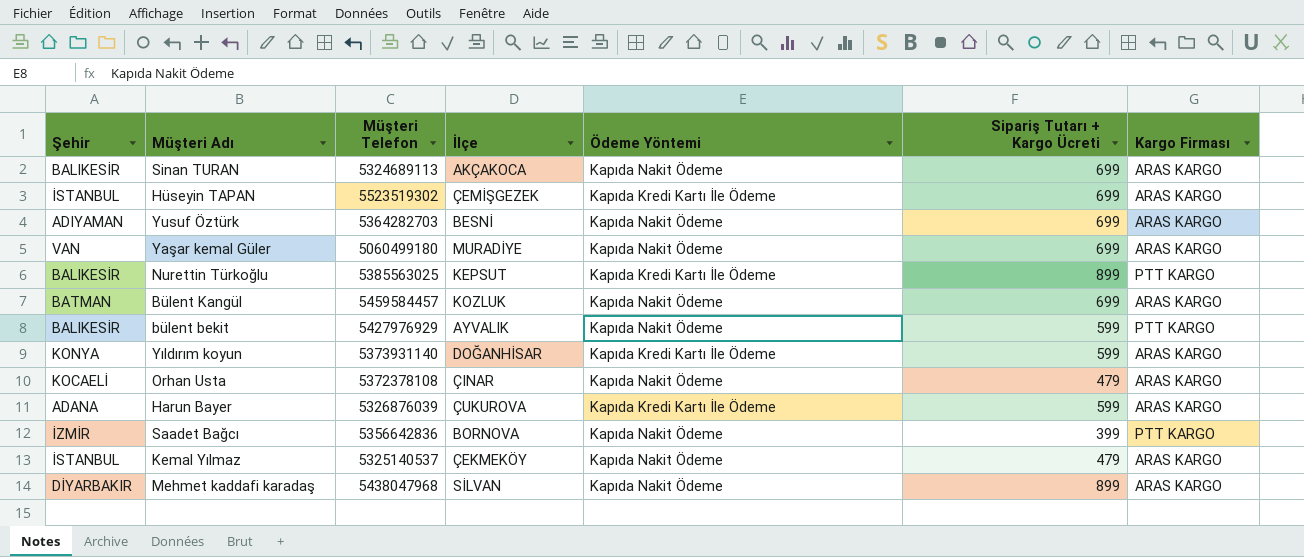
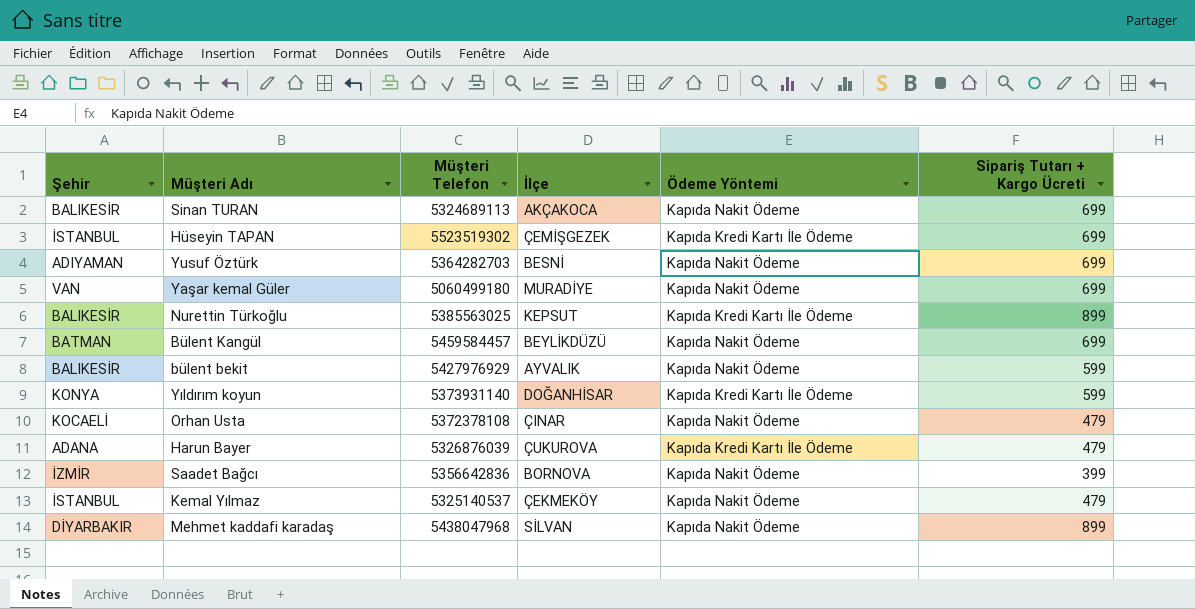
column Kargo Firması | position: 7 -> none
Bülent Kangül | İlçe: KOZLUK -> BEYLİKDÜZÜ
Harun Bayer | Sipariş Tutarı + Kargo Ücreti: 599 -> 479

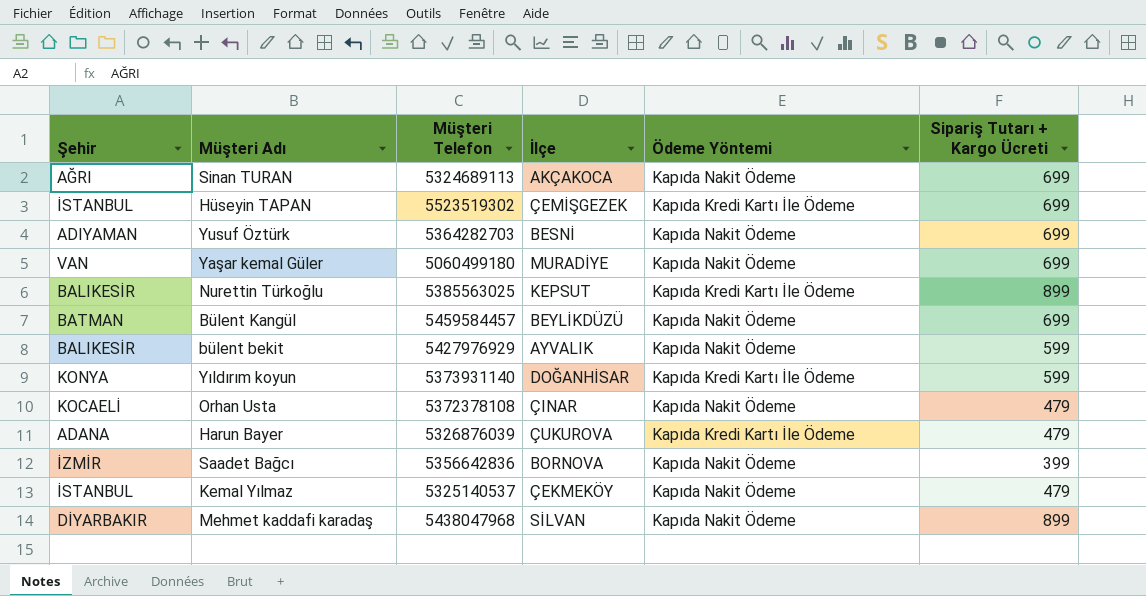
Sinan TURAN | Şehir: BALIKESİR -> AĞRI

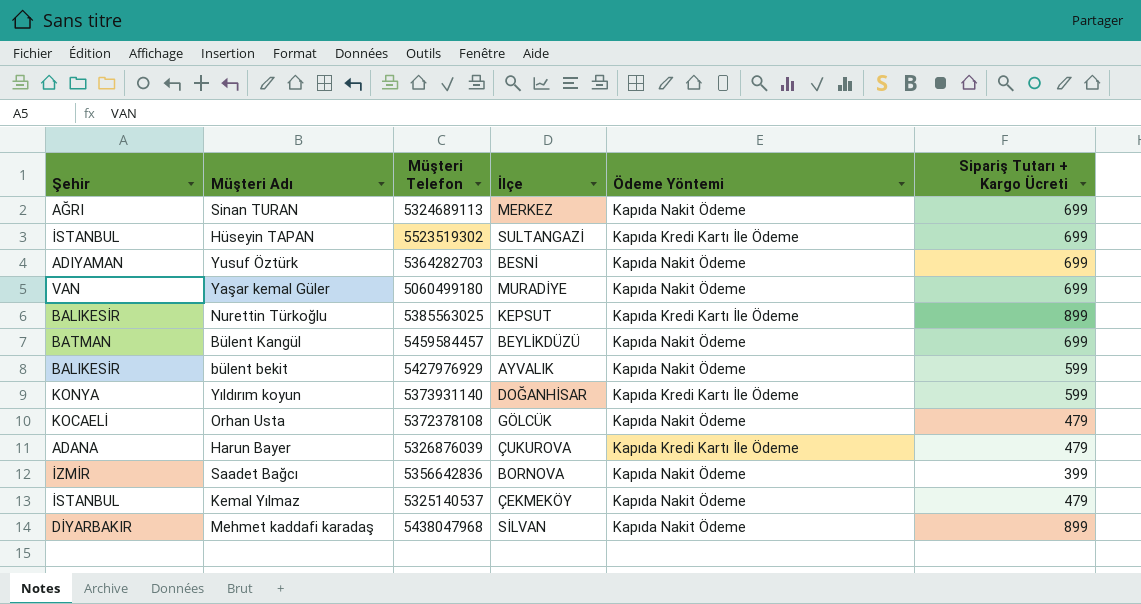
Sinan TURAN | İlçe: AKÇAKOCA -> MERKEZ
Hüseyin TAPAN | İlçe: ÇEMİŞGEZEK -> SULTANGAZİ
Orhan Usta | İlçe: ÇINAR -> GÖLCÜK

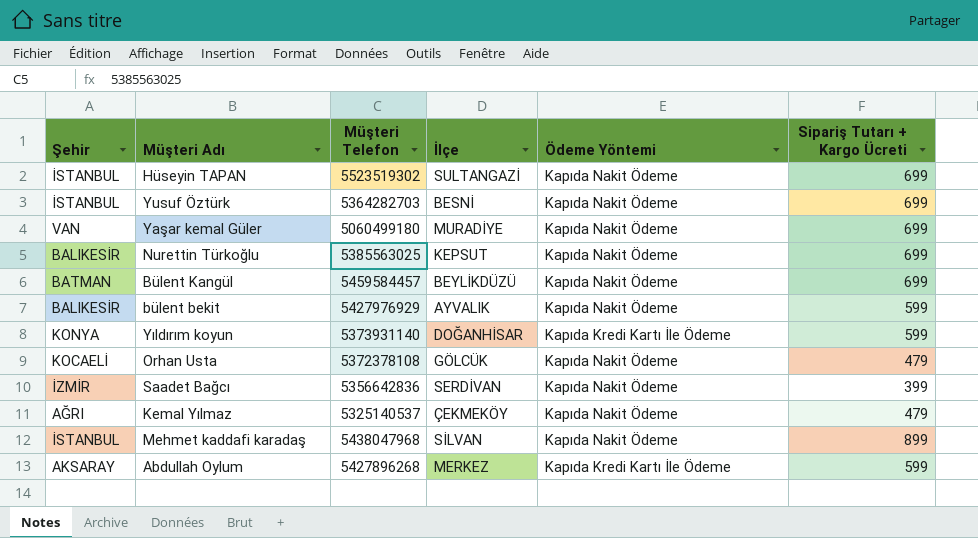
row Sinan TURAN: AĞRI | 5324689113 | MERKEZ | Kapıda Nakit Ödeme | 699 -> none
row Harun Bayer: ADANA | 5326876039 | ÇUKUROVA | Kapıda Kredi Kartı İle Ödeme | 479 -> none
Hüseyin TAPAN | Ödeme Yöntemi: Kapıda Kredi Kartı İle Ödeme -> Kapıda Nakit Ödeme
Yusuf Öztürk | Şehir: ADIYAMAN -> İSTANBUL
Nurettin Türkoğlu | Ödeme Yöntemi: Kapıda Kredi Kartı İle Ödeme -> Kapıda Nakit Ödeme
Nurettin Türkoğlu | Sipariş Tutarı + Kargo Ücreti: 899 -> 699
Saadet Bağcı | İlçe: BORNOVA -> SERDİVAN
Kemal Yılmaz | Şehir: İSTANBUL -> AĞRI
Mehmet kaddafi karadaş | Şehir: DİYARBAKIR -> İSTANBUL
row Abdullah Oylum: none -> AKSARAY | 5427896268 | MERKEZ | Kapıda Kredi Kartı İle Ödeme | 599

